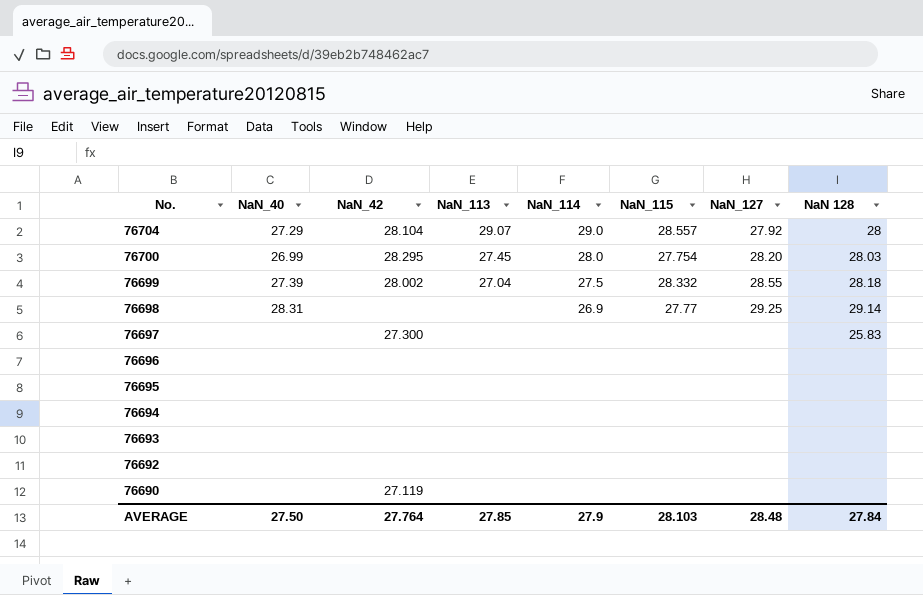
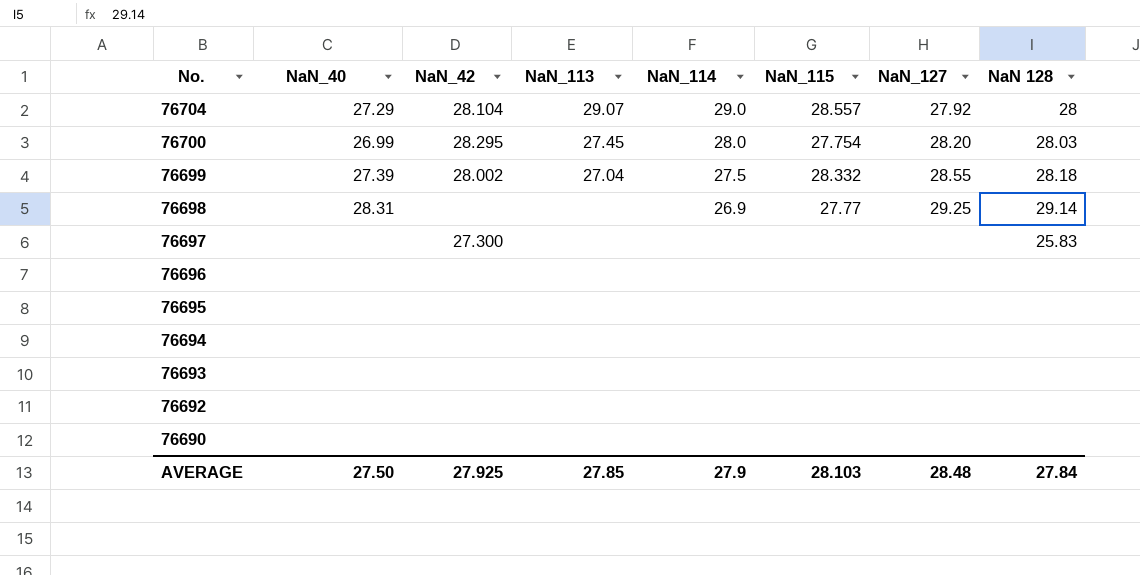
76690 | NaN_42: 27.119 -> none
AVERAGE | NaN_42: 27.764 -> 27.925

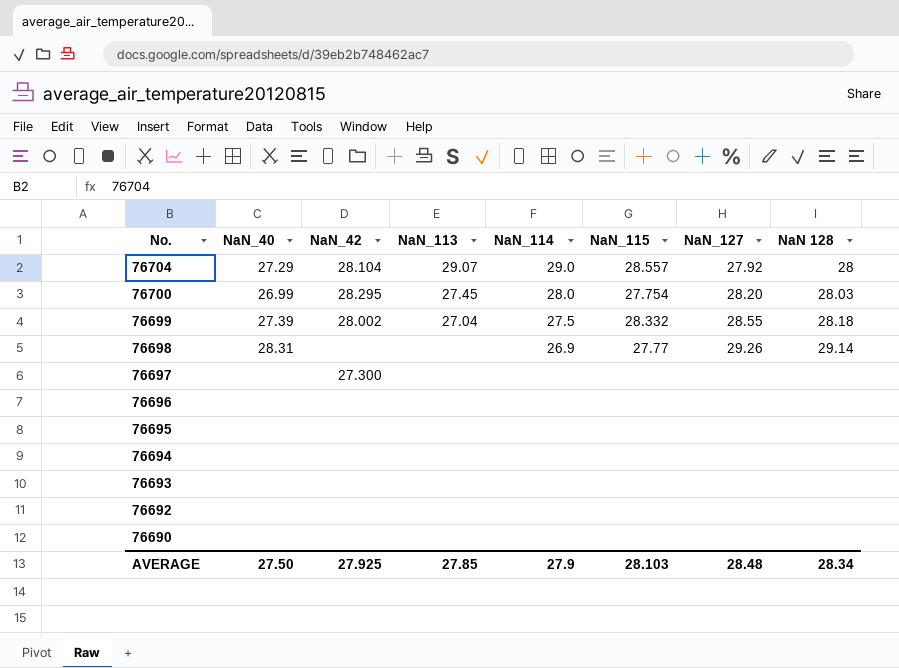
76698 | NaN_127: 29.25 -> 29.26
76697 | NaN 128: 25.83 -> none
AVERAGE | NaN 128: 27.84 -> 28.34

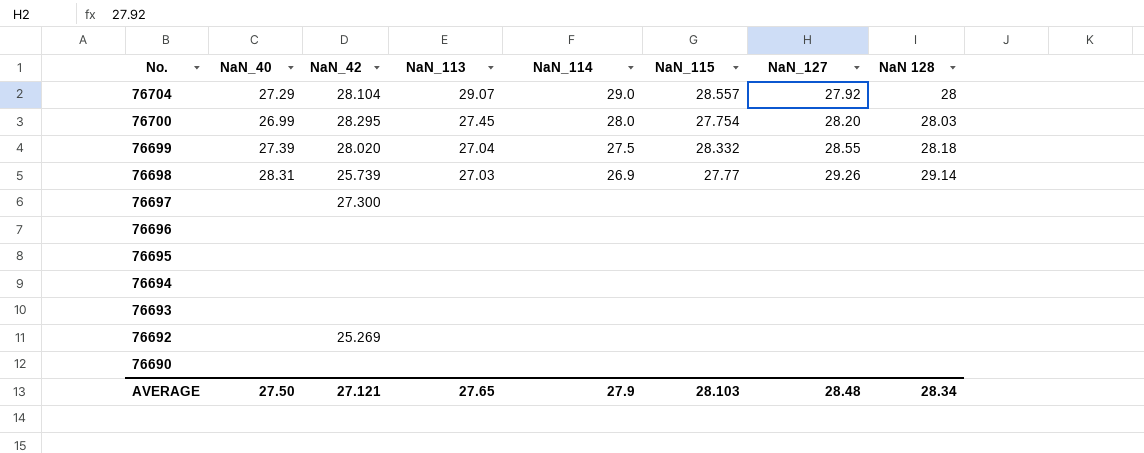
76699 | NaN_42: 28.002 -> 28.020
76698 | NaN_42: none -> 25.739
76698 | NaN_113: none -> 27.03
76692 | NaN_42: none -> 25.269
AVERAGE | NaN_42: 27.925 -> 27.121
AVERAGE | NaN_113: 27.85 -> 27.65

